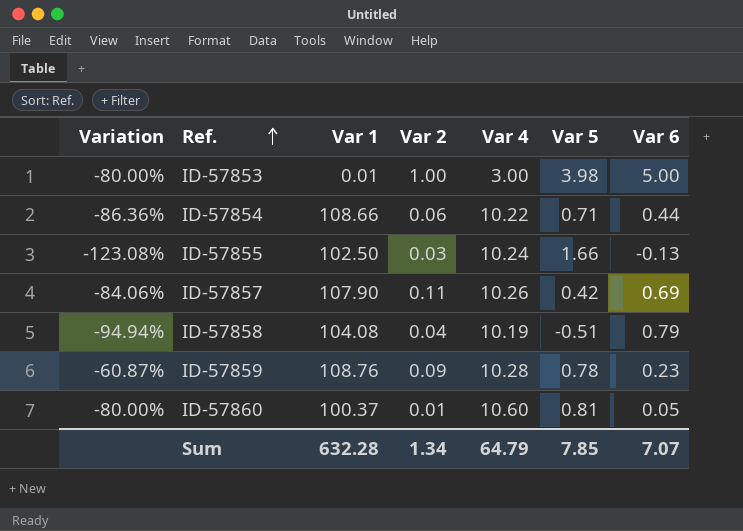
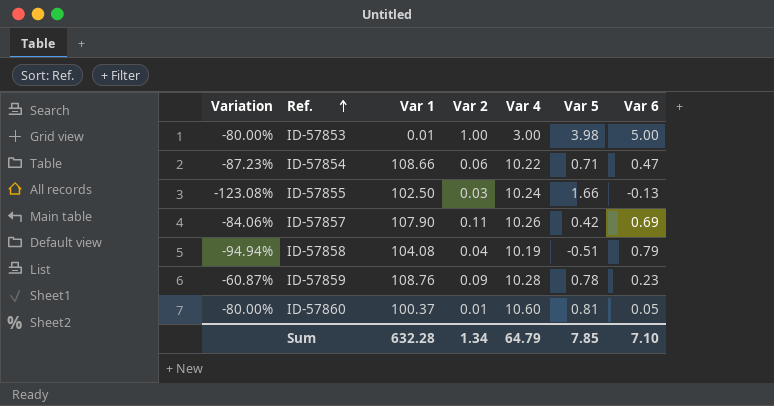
ID-57854 | Variation: -86.36% -> -87.23%
ID-57854 | Var 6: 0.44 -> 0.47
Sum | Var 6: 7.07 -> 7.10

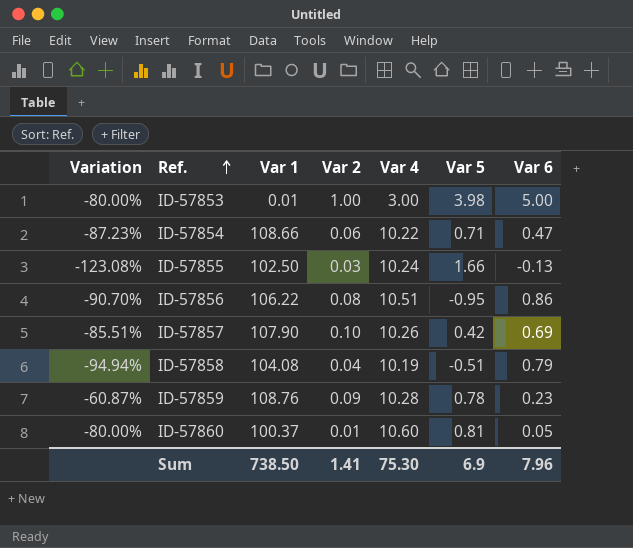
row ID-57856: none -> -90.70% | 106.22 | 0.08 | 10.51 | -0.95 | 0.86
ID-57857 | Variation: -84.06% -> -85.51%
ID-57857 | Var 2: 0.11 -> 0.10
Sum | Var 1: 632.28 -> 738.50
Sum | Var 2: 1.34 -> 1.41
Sum | Var 4: 64.79 -> 75.30
Sum | Var 5: 7.85 -> 6.9
Sum | Var 6: 7.10 -> 7.96

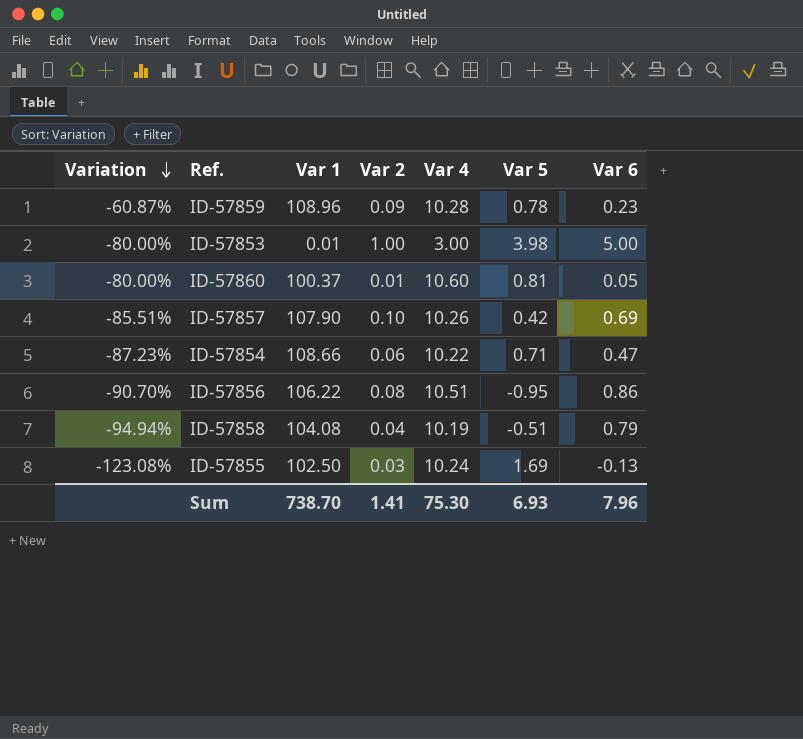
row order: Ref. ascending -> Variation descending
ID-57859 | Var 1: 108.76 -> 108.96
ID-57855 | Var 5: 1.66 -> 1.69
Sum | Var 1: 738.50 -> 738.70
Sum | Var 5: 6.9 -> 6.93

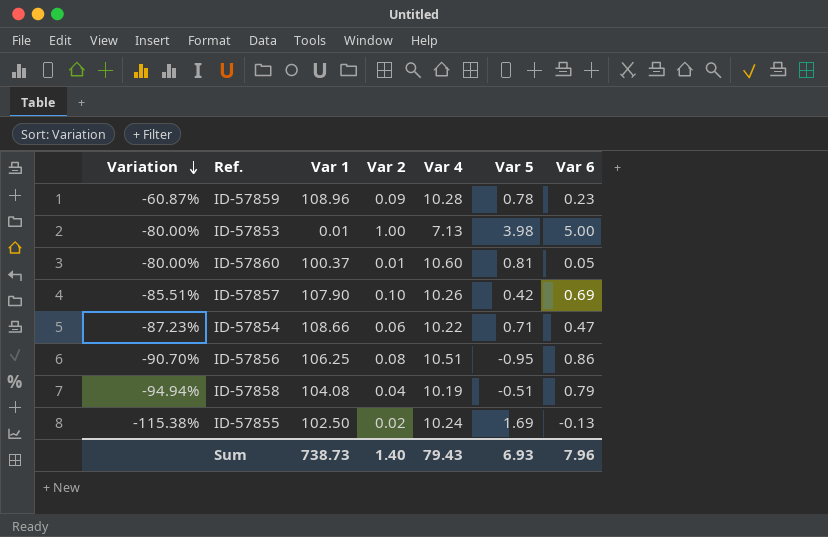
ID-57853 | Var 4: 3.00 -> 7.13
ID-57856 | Var 1: 106.22 -> 106.25
ID-57855 | Variation: -123.08% -> -115.38%
ID-57855 | Var 2: 0.03 -> 0.02
Sum | Var 1: 738.70 -> 738.73
Sum | Var 2: 1.41 -> 1.40
Sum | Var 4: 75.30 -> 79.43

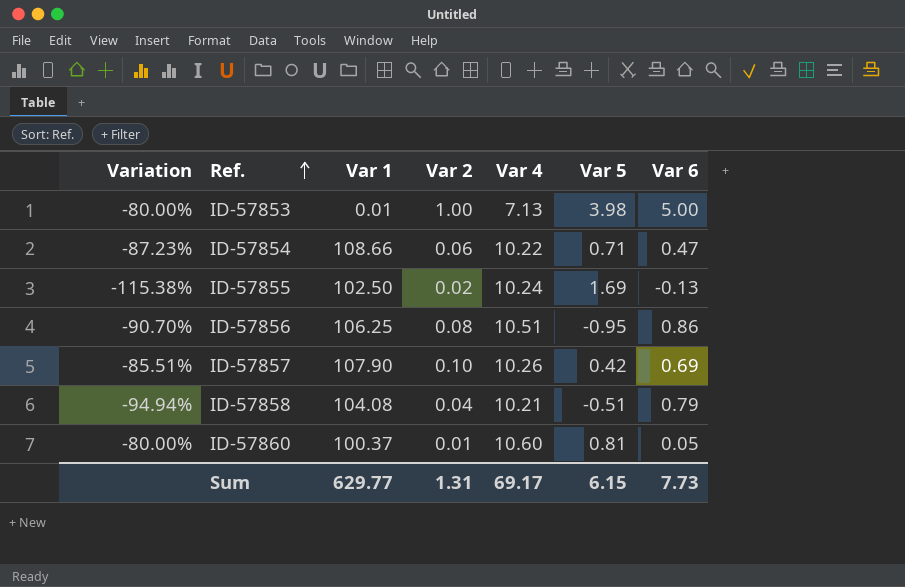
row order: Variation descending -> Ref. ascending
row ID-57859: -60.87% | 108.96 | 0.09 | 10.28 | 0.78 | 0.23 -> none
ID-57858 | Var 4: 10.19 -> 10.21
Sum | Var 1: 738.73 -> 629.77
Sum | Var 2: 1.40 -> 1.31
Sum | Var 4: 79.43 -> 69.17
Sum | Var 5: 6.93 -> 6.15
Sum | Var 6: 7.96 -> 7.73

